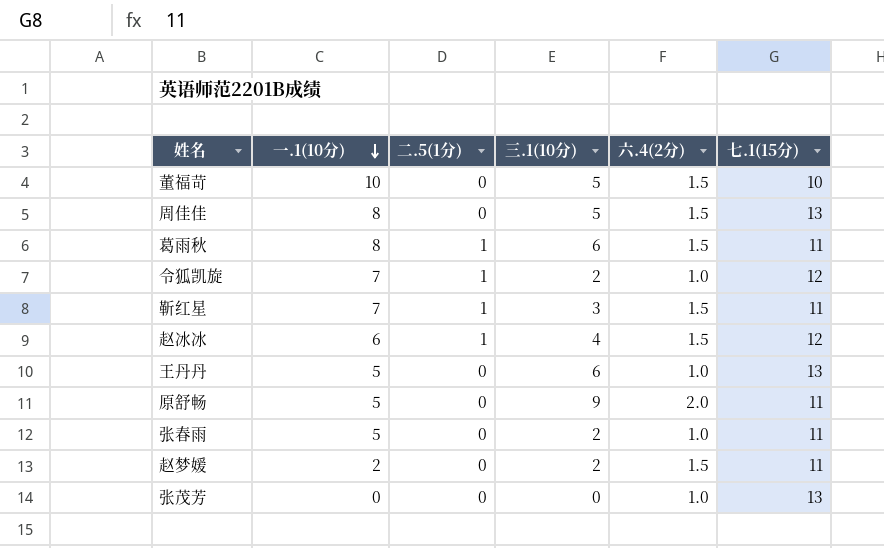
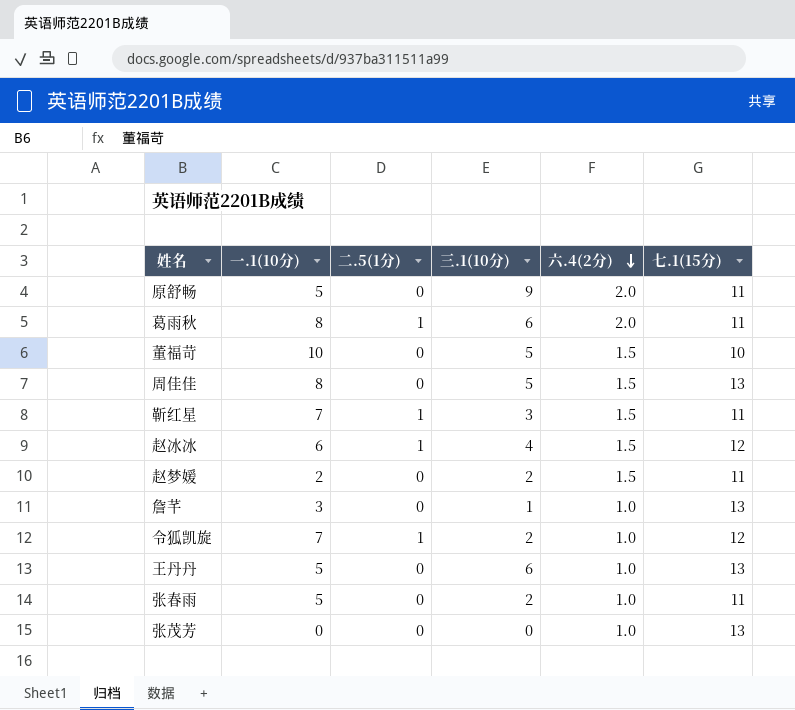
row order: 一.1(10分) descending -> 六.4(2分) descending
葛雨秋 | 六.4(2分): 1.5 -> 2.0
row 詹芊: none -> 3 | 0 | 1 | 1.0 | 13

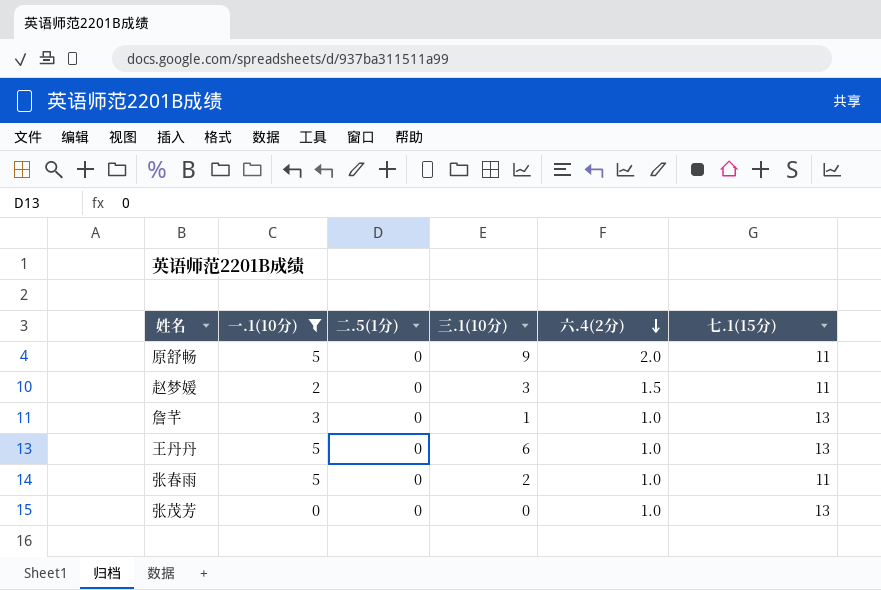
filter: none -> 一.1(10分) <= 5
赵梦媛 | 三.1(10分): 2 -> 3

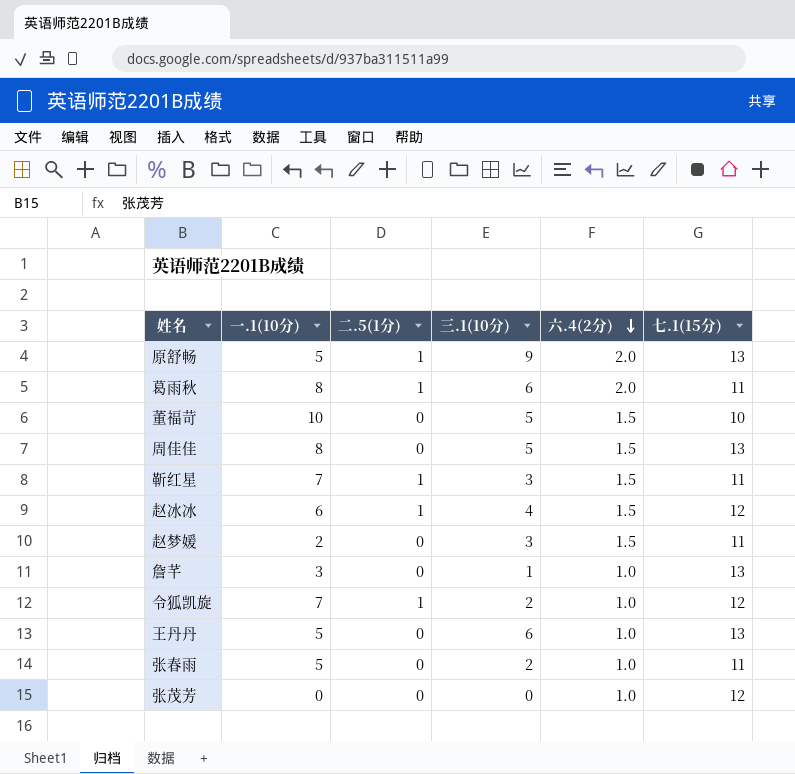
filter: 一.1(10分) <= 5 -> none
原舒畅 | 二.5(1分): 0 -> 1
原舒畅 | 七.1(15分): 11 -> 13
张茂芳 | 七.1(15分): 13 -> 12

